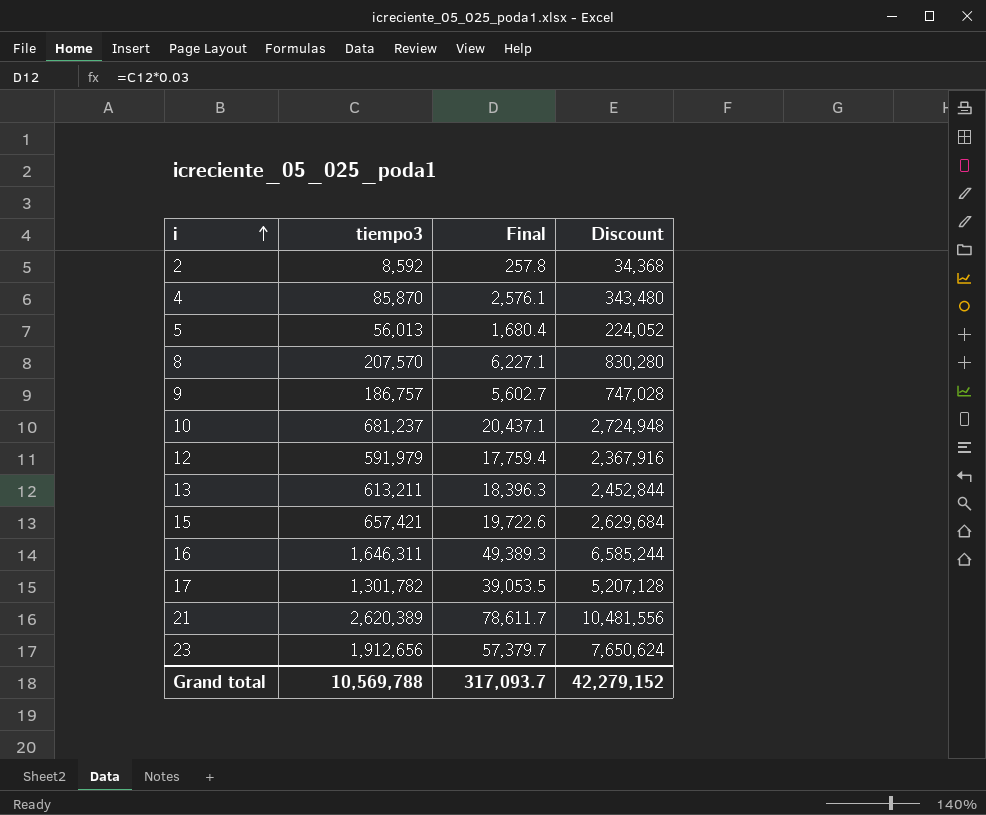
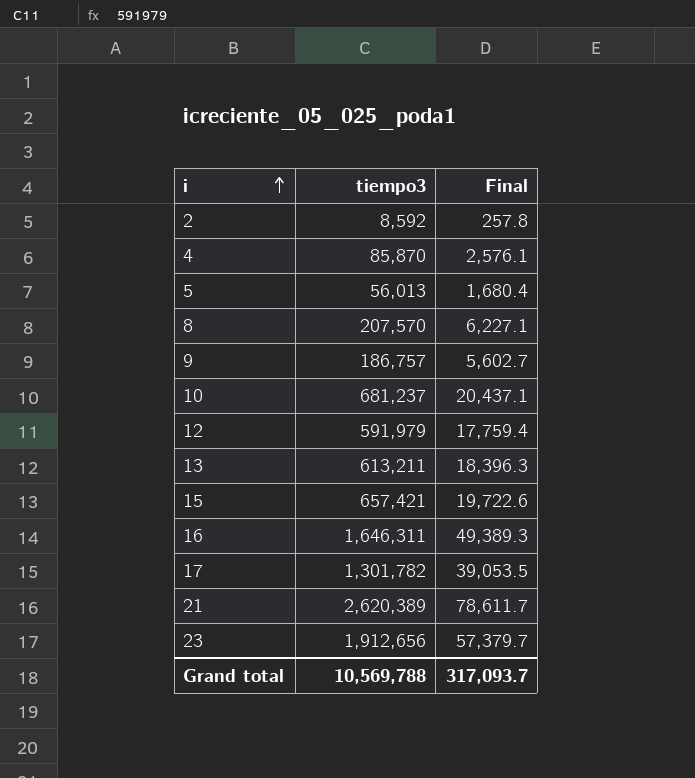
column Discount | formula: [tiempo3] * 4 -> none

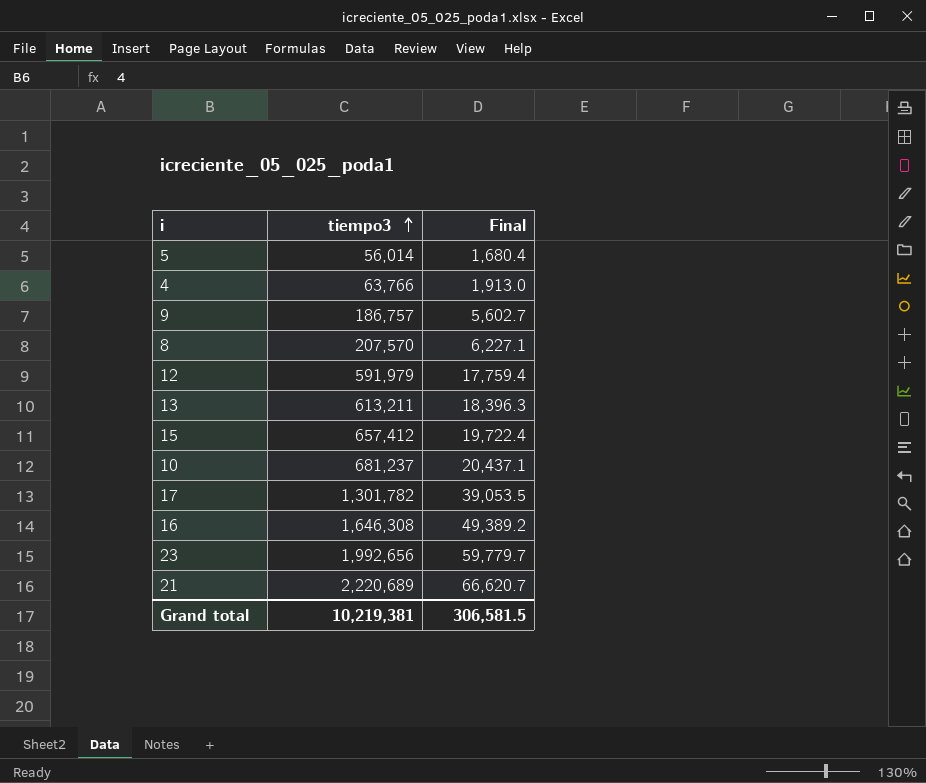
row order: i ascending -> tiempo3 ascending
row 2: 8,592 | 257.8 -> none
5 | tiempo3: 56,013 -> 56,014
4 | tiempo3: 85,870 -> 63,766
4 | Final: 2,576.1 -> 1,913.0
15 | tiempo3: 657,421 -> 657,412
15 | Final: 19,722.6 -> 19,722.4
16 | tiempo3: 1,646,311 -> 1,646,308
16 | Final: 49,389.3 -> 49,389.2
23 | tiempo3: 1,912,656 -> 1,992,656
23 | Final: 57,379.7 -> 59,779.7
21 | tiempo3: 2,620,389 -> 2,220,689
21 | Final: 78,611.7 -> 66,620.7
Grand total | tiempo3: 10,569,788 -> 10,219,381
Grand total | Final: 317,093.7 -> 306,581.5

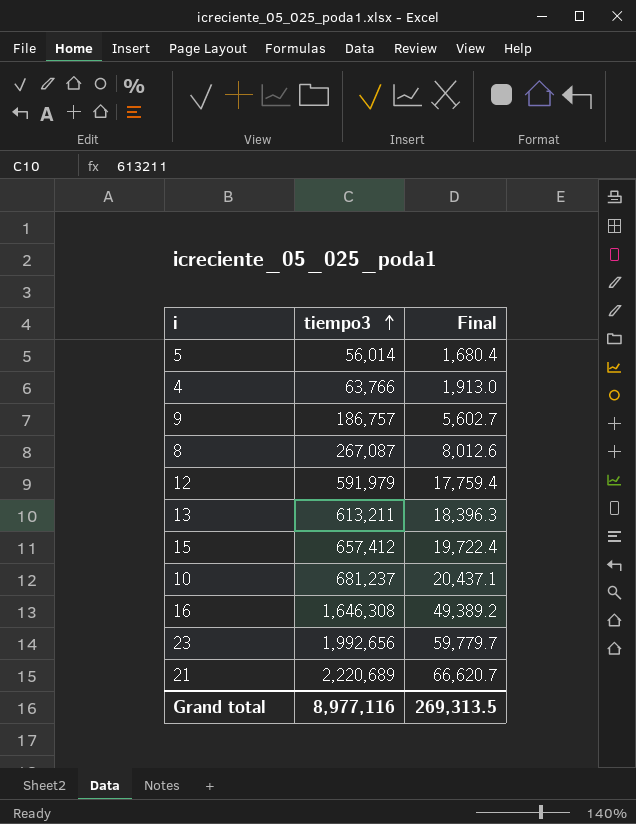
row 17: 1,301,782 | 39,053.5 -> none
8 | tiempo3: 207,570 -> 267,087
8 | Final: 6,227.1 -> 8,012.6
Grand total | tiempo3: 10,219,381 -> 8,977,116
Grand total | Final: 306,581.5 -> 269,313.5

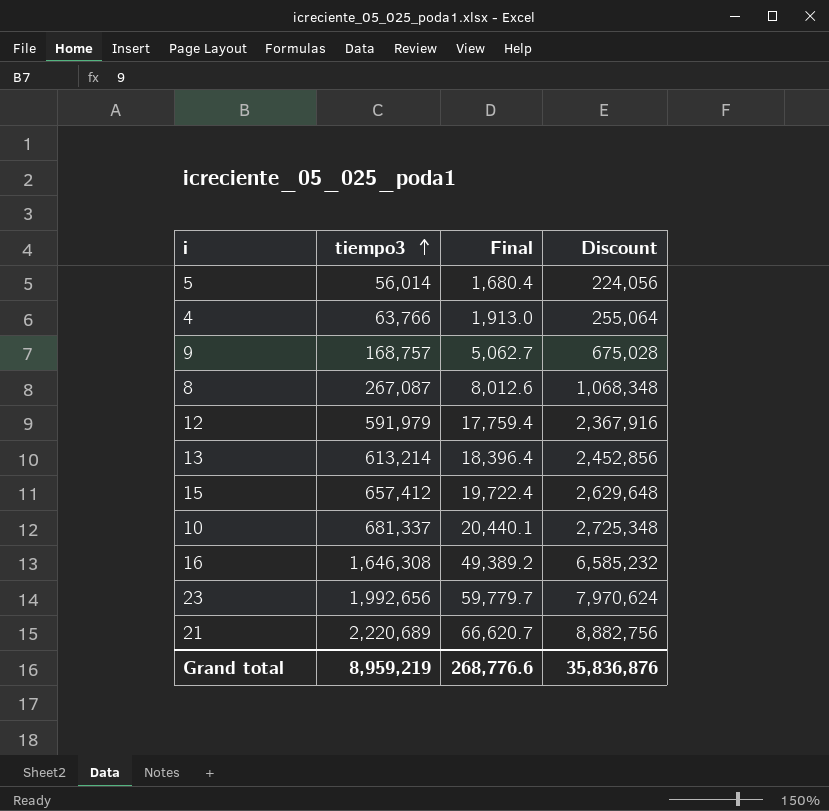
column Discount | formula: none -> [tiempo3] * 4
9 | tiempo3: 186,757 -> 168,757
9 | Final: 5,602.7 -> 5,062.7
13 | tiempo3: 613,211 -> 613,214
13 | Final: 18,396.3 -> 18,396.4
10 | tiempo3: 681,237 -> 681,337
10 | Final: 20,437.1 -> 20,440.1
Grand total | tiempo3: 8,977,116 -> 8,959,219
Grand total | Final: 269,313.5 -> 268,776.6

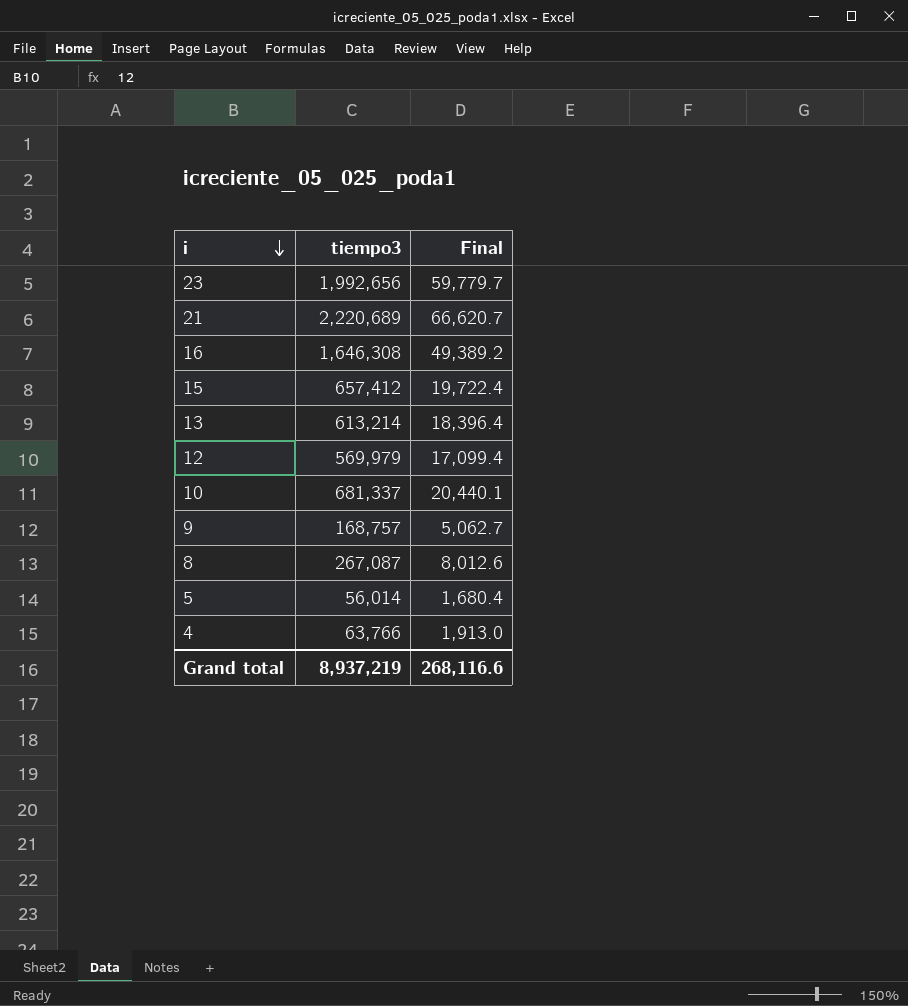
row order: tiempo3 ascending -> i descending
column Discount | formula: [tiempo3] * 4 -> none
12 | tiempo3: 591,979 -> 569,979
12 | Final: 17,759.4 -> 17,099.4
Grand total | tiempo3: 8,959,219 -> 8,937,219
Grand total | Final: 268,776.6 -> 268,116.6

